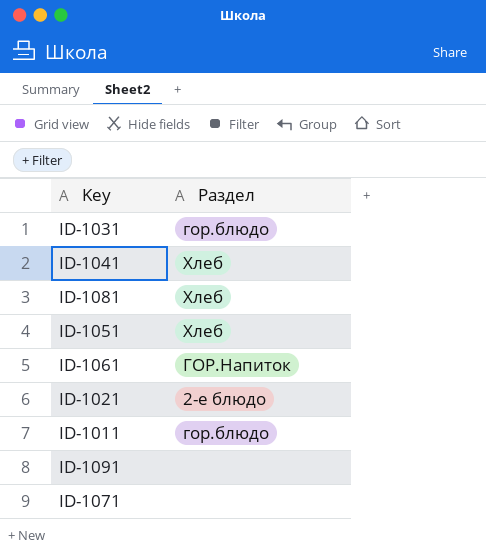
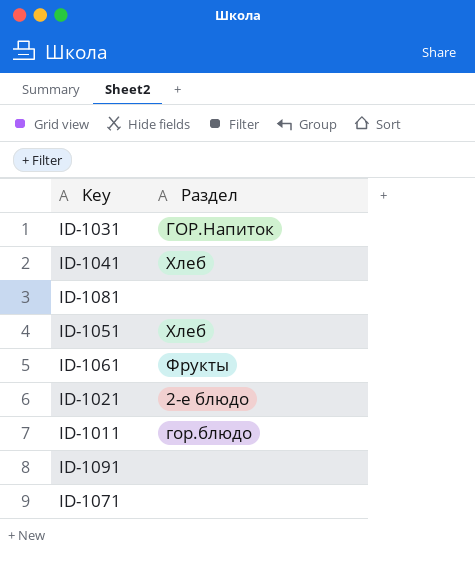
ID-1031 | Раздел: гор.блюдо -> ГОР.Напиток
ID-1081 | Раздел: Хлеб -> none
ID-1061 | Раздел: ГОР.Напиток -> Фрукты

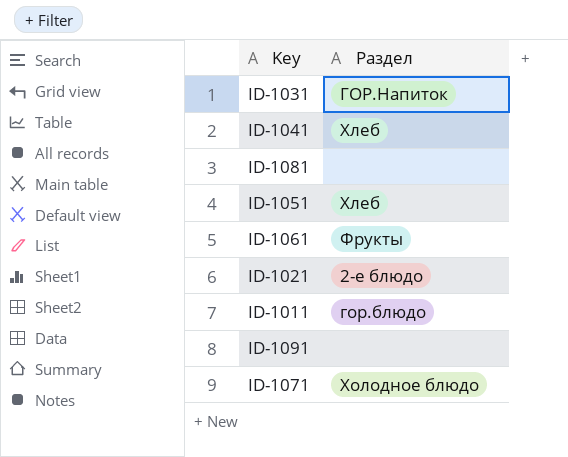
ID-1071 | Раздел: none -> Холодное блюдо

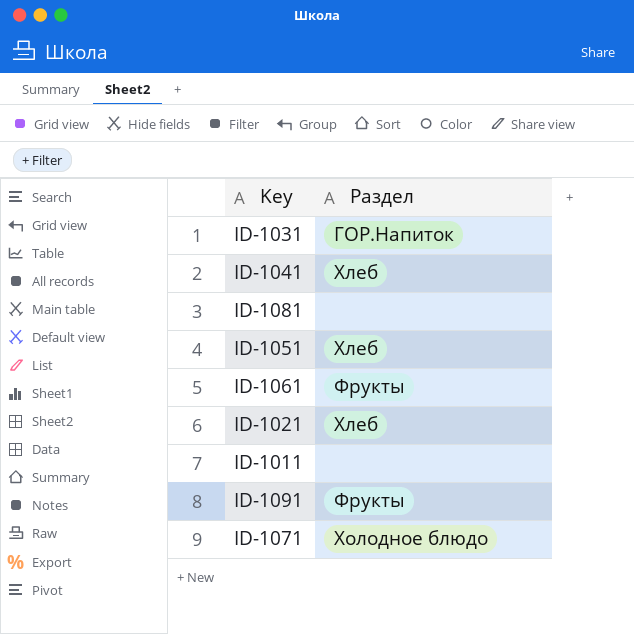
ID-1021 | Раздел: 2-е блюдо -> Хлеб
ID-1011 | Раздел: гор.блюдо -> none
ID-1091 | Раздел: none -> Фрукты

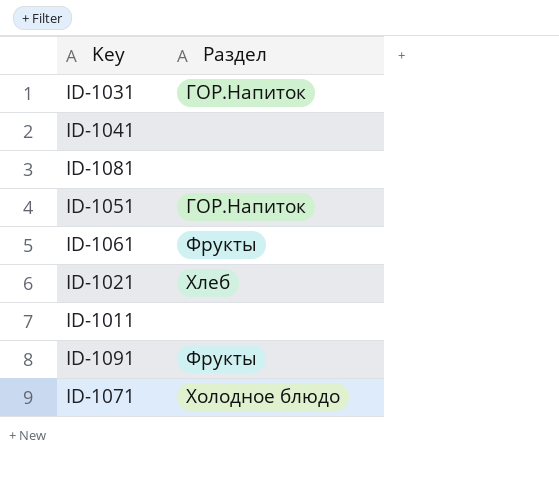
ID-1041 | Раздел: Хлеб -> none
ID-1051 | Раздел: Хлеб -> ГОР.Напиток

